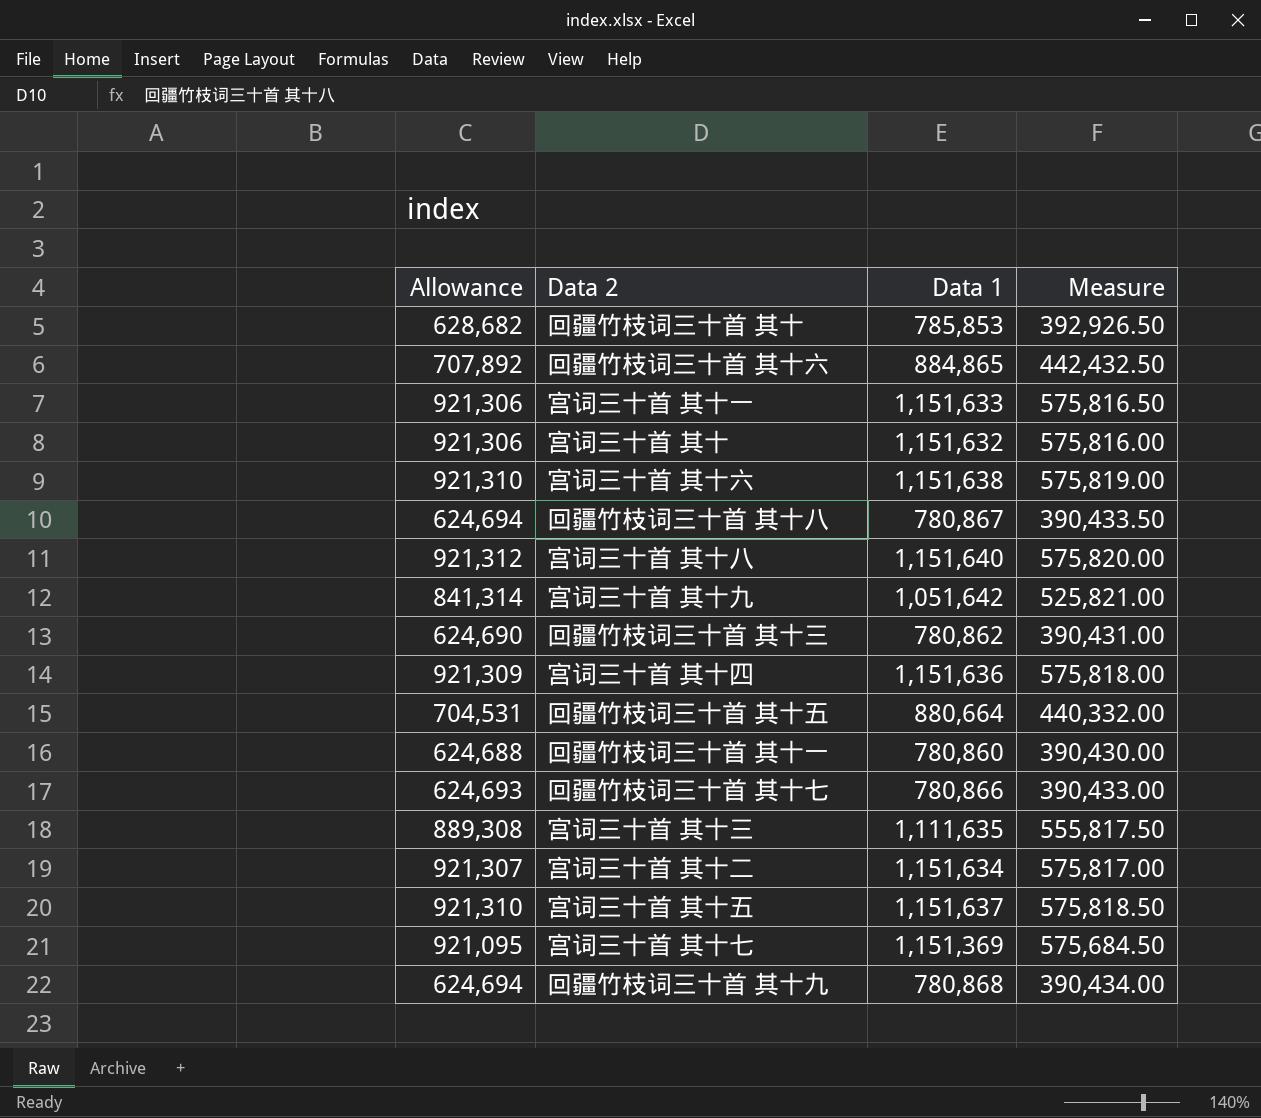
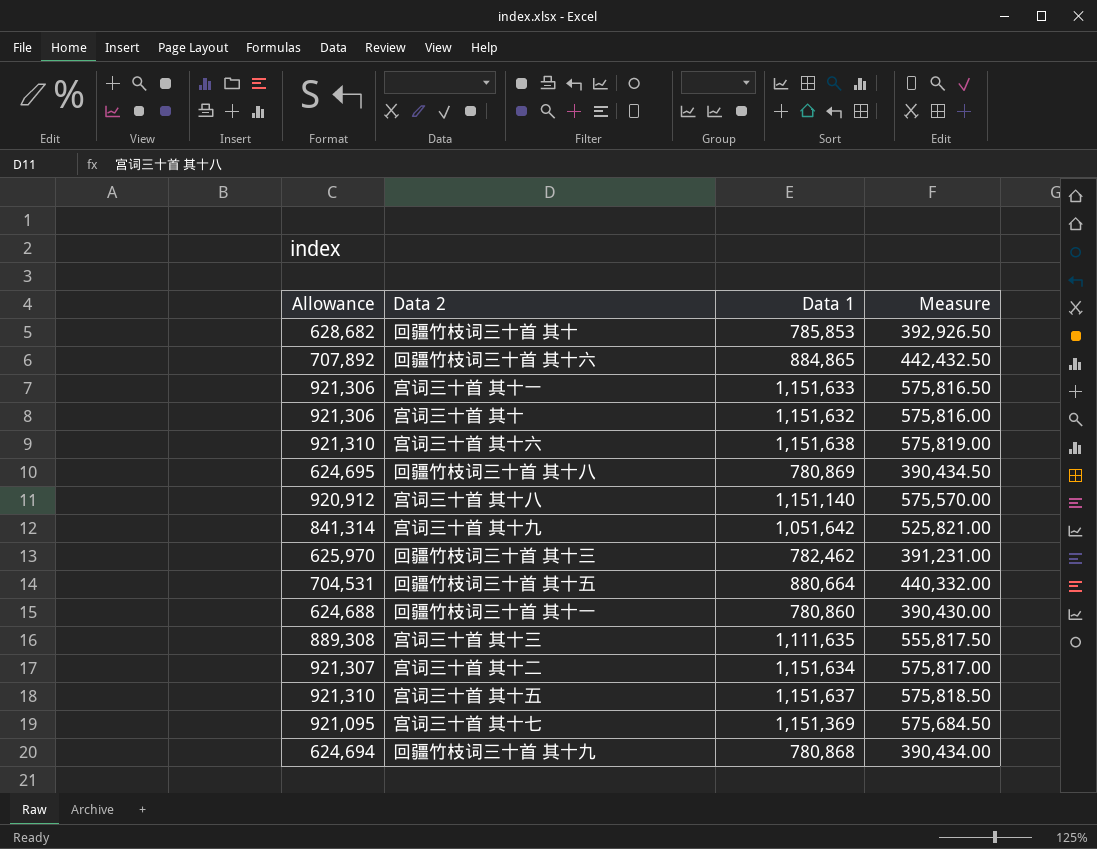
row 宫词三十首 其十四: 921,309 | 1,151,636 | 575,818.00 -> none
row 回疆竹枝词三十首 其十七: 624,693 | 780,866 | 390,433.00 -> none
回疆竹枝词三十首 其十八 | Allowance: 624,694 -> 624,695
回疆竹枝词三十首 其十八 | Data 1: 780,867 -> 780,869
回疆竹枝词三十首 其十八 | Measure: 390,433.50 -> 390,434.50
宫词三十首 其十八 | Allowance: 921,312 -> 920,912
宫词三十首 其十八 | Data 1: 1,151,640 -> 1,151,140
宫词三十首 其十八 | Measure: 575,820.00 -> 575,570.00
回疆竹枝词三十首 其十三 | Allowance: 624,690 -> 625,970
回疆竹枝词三十首 其十三 | Data 1: 780,862 -> 782,462
回疆竹枝词三十首 其十三 | Measure: 390,431.00 -> 391,231.00

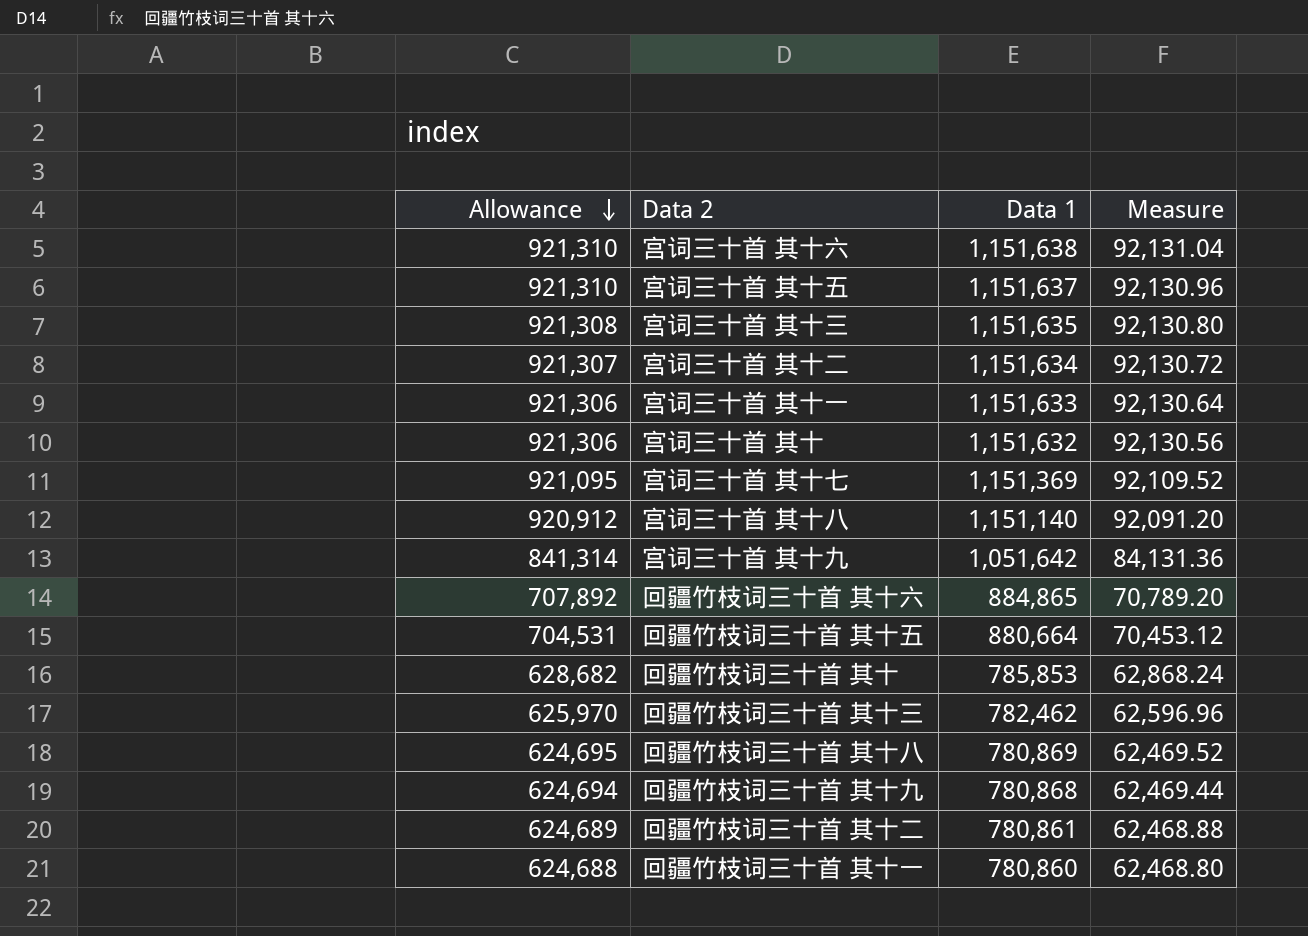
row order: none -> Allowance descending
column Measure | formula: [Data 1] * 0.5 -> [Data 1] * 0.08
宫词三十首 其十三 | Allowance: 889,308 -> 921,308
宫词三十首 其十三 | Data 1: 1,111,635 -> 1,151,635
row 回疆竹枝词三十首 其十二: none -> 624,689 | 780,861 | 62,468.88

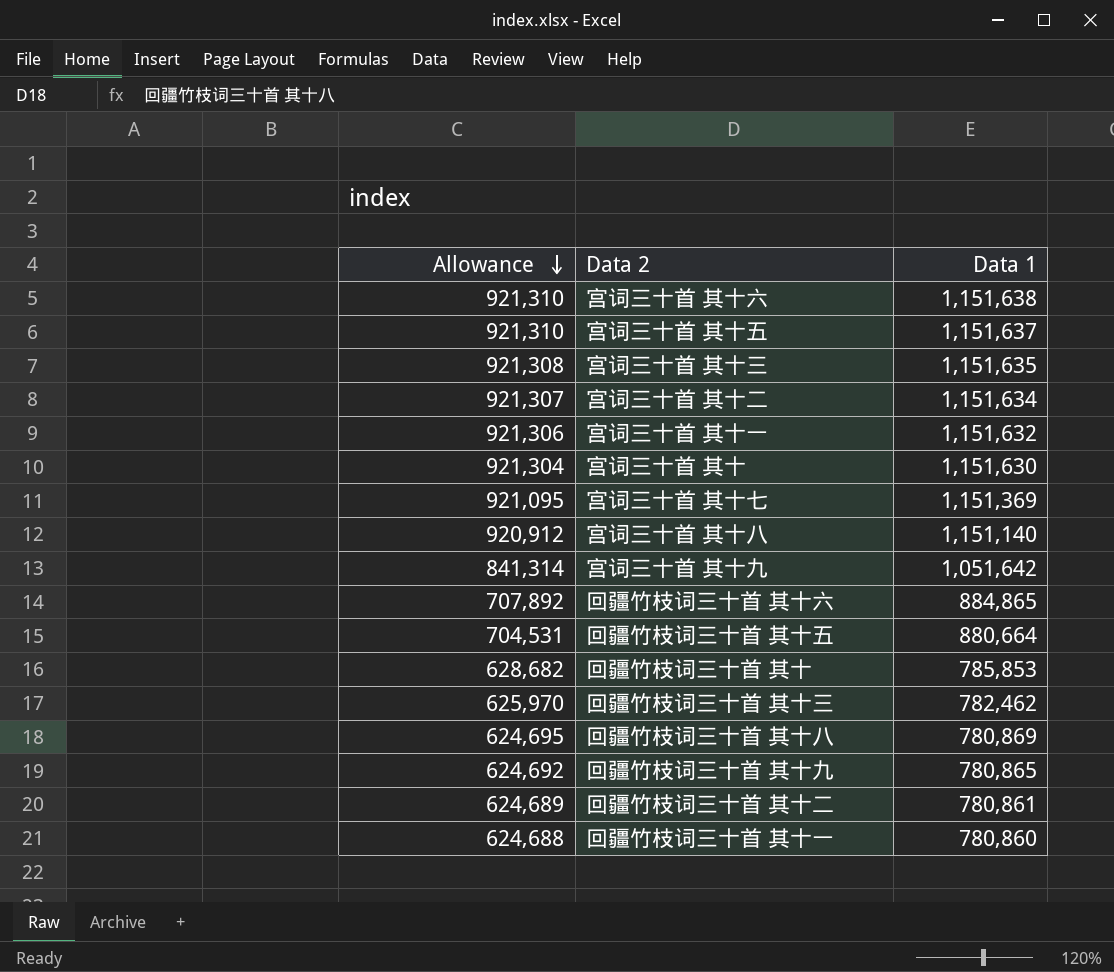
column Measure | formula: [Data 1] * 0.08 -> none
宫词三十首 其十一 | Data 1: 1,151,633 -> 1,151,632
宫词三十首 其十 | Allowance: 921,306 -> 921,304
宫词三十首 其十 | Data 1: 1,151,632 -> 1,151,630
回疆竹枝词三十首 其十九 | Allowance: 624,694 -> 624,692
回疆竹枝词三十首 其十九 | Data 1: 780,868 -> 780,865

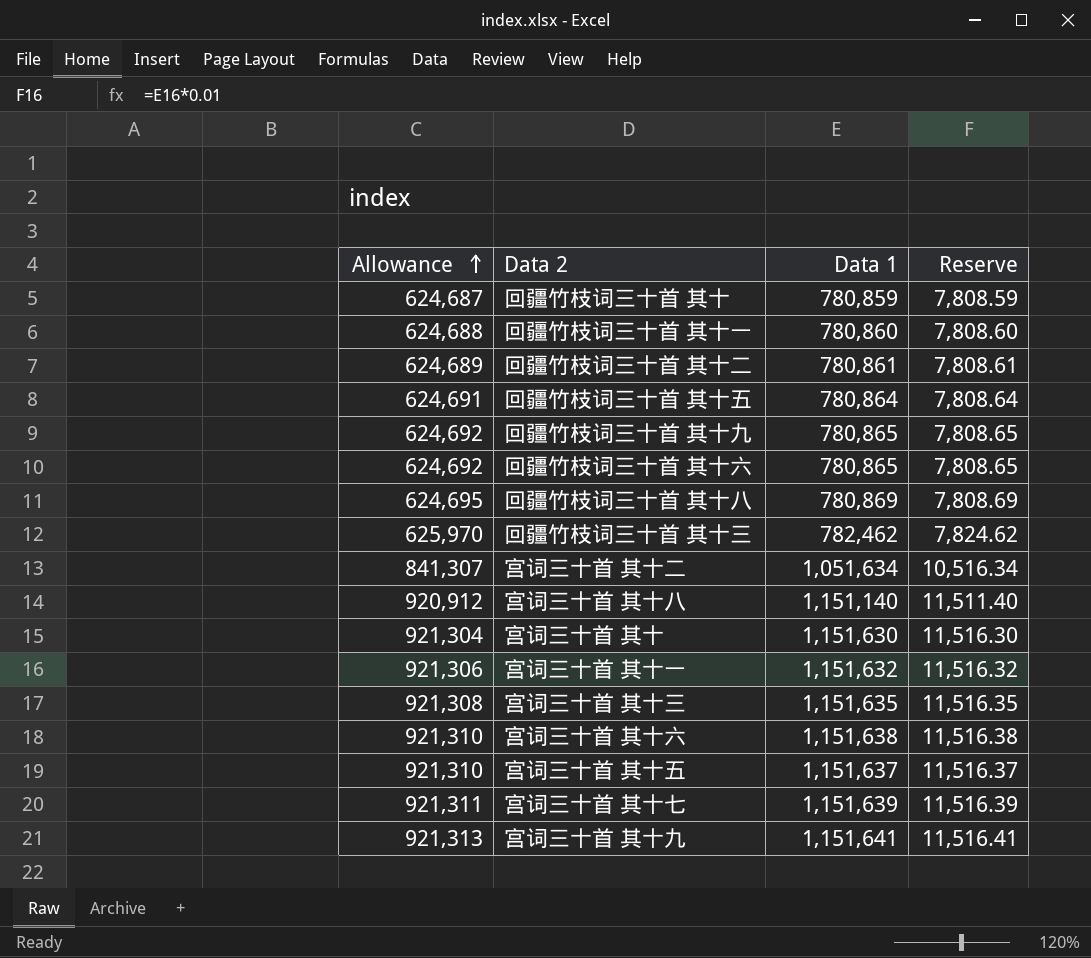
row order: Allowance descending -> Allowance ascending
column Reserve | formula: none -> [Data 1] * 0.01
回疆竹枝词三十首 其十 | Allowance: 628,682 -> 624,687
回疆竹枝词三十首 其十 | Data 1: 785,853 -> 780,859
回疆竹枝词三十首 其十五 | Allowance: 704,531 -> 624,691
回疆竹枝词三十首 其十五 | Data 1: 880,664 -> 780,864
回疆竹枝词三十首 其十六 | Allowance: 707,892 -> 624,692
回疆竹枝词三十首 其十六 | Data 1: 884,865 -> 780,865
宫词三十首 其十二 | Allowance: 921,307 -> 841,307
宫词三十首 其十二 | Data 1: 1,151,634 -> 1,051,634
宫词三十首 其十七 | Allowance: 921,095 -> 921,311
宫词三十首 其十七 | Data 1: 1,151,369 -> 1,151,639
宫词三十首 其十九 | Allowance: 841,314 -> 921,313
宫词三十首 其十九 | Data 1: 1,051,642 -> 1,151,641

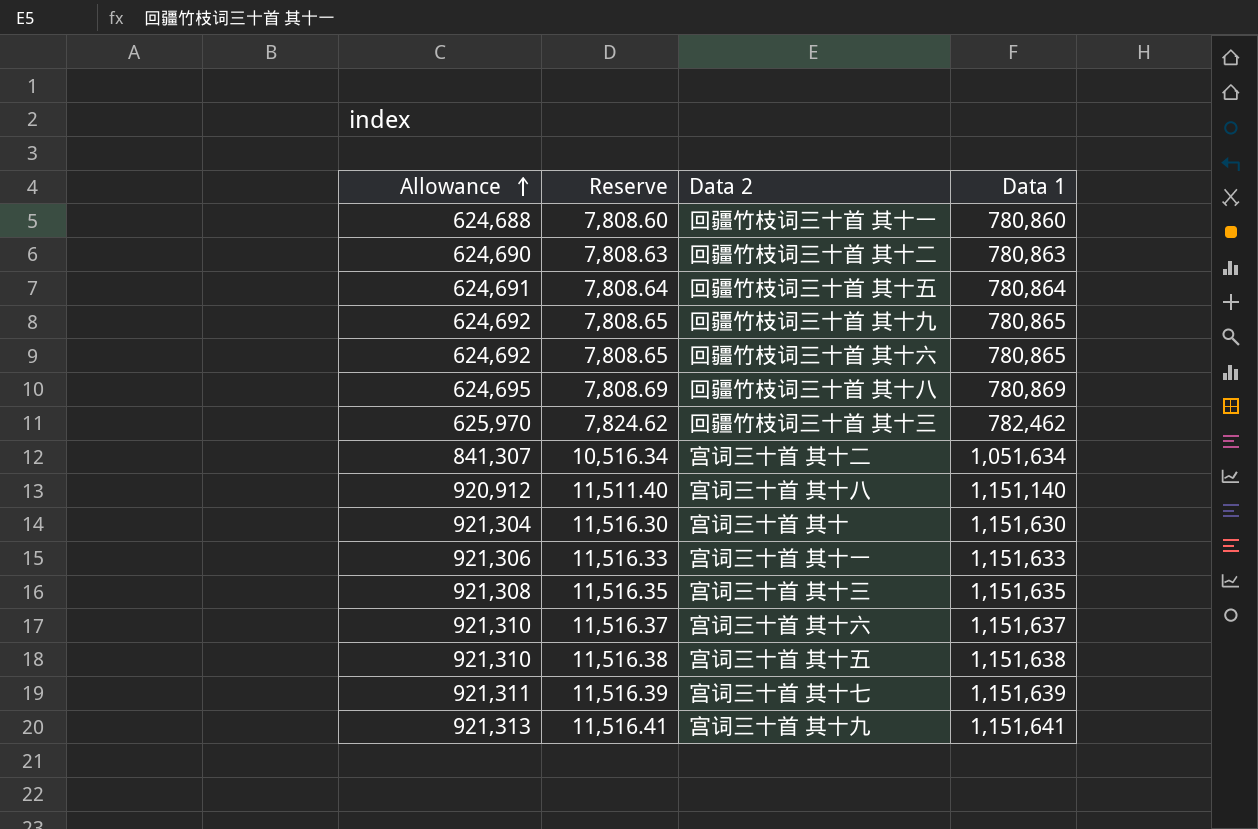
column Reserve | position: 4 -> 2
row 回疆竹枝词三十首 其十: 624,687 | 780,859 | 7,808.59 -> none
回疆竹枝词三十首 其十二 | Allowance: 624,689 -> 624,690
回疆竹枝词三十首 其十二 | Reserve: 7,808.61 -> 7,808.63
回疆竹枝词三十首 其十二 | Data 1: 780,861 -> 780,863
宫词三十首 其十一 | Reserve: 11,516.32 -> 11,516.33
宫词三十首 其十一 | Data 1: 1,151,632 -> 1,151,633
宫词三十首 其十六 | Reserve: 11,516.38 -> 11,516.37
宫词三十首 其十六 | Data 1: 1,151,638 -> 1,151,637
宫词三十首 其十五 | Reserve: 11,516.37 -> 11,516.38
宫词三十首 其十五 | Data 1: 1,151,637 -> 1,151,638

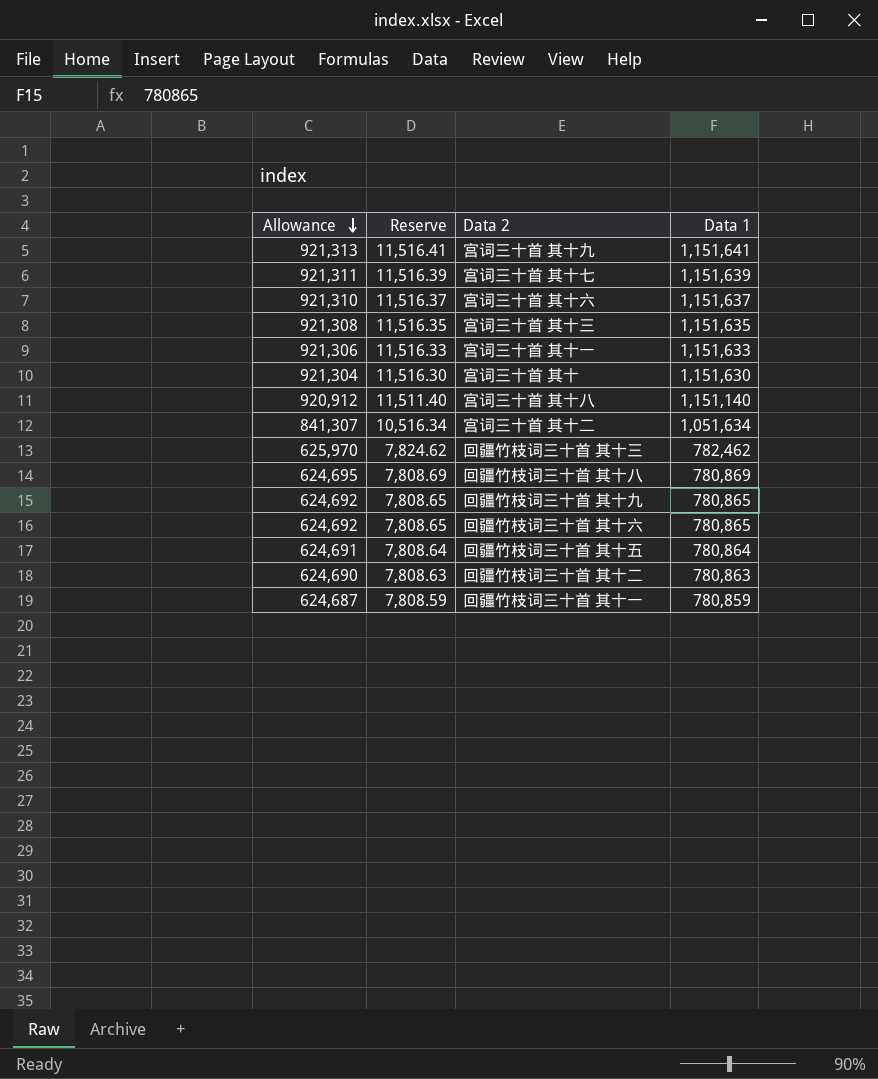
row order: Allowance ascending -> Allowance descending
row 宫词三十首 其十五: 921,310 | 11,516.38 | 1,151,638 -> none
回疆竹枝词三十首 其十一 | Allowance: 624,688 -> 624,687
回疆竹枝词三十首 其十一 | Reserve: 7,808.60 -> 7,808.59
回疆竹枝词三十首 其十一 | Data 1: 780,860 -> 780,859

